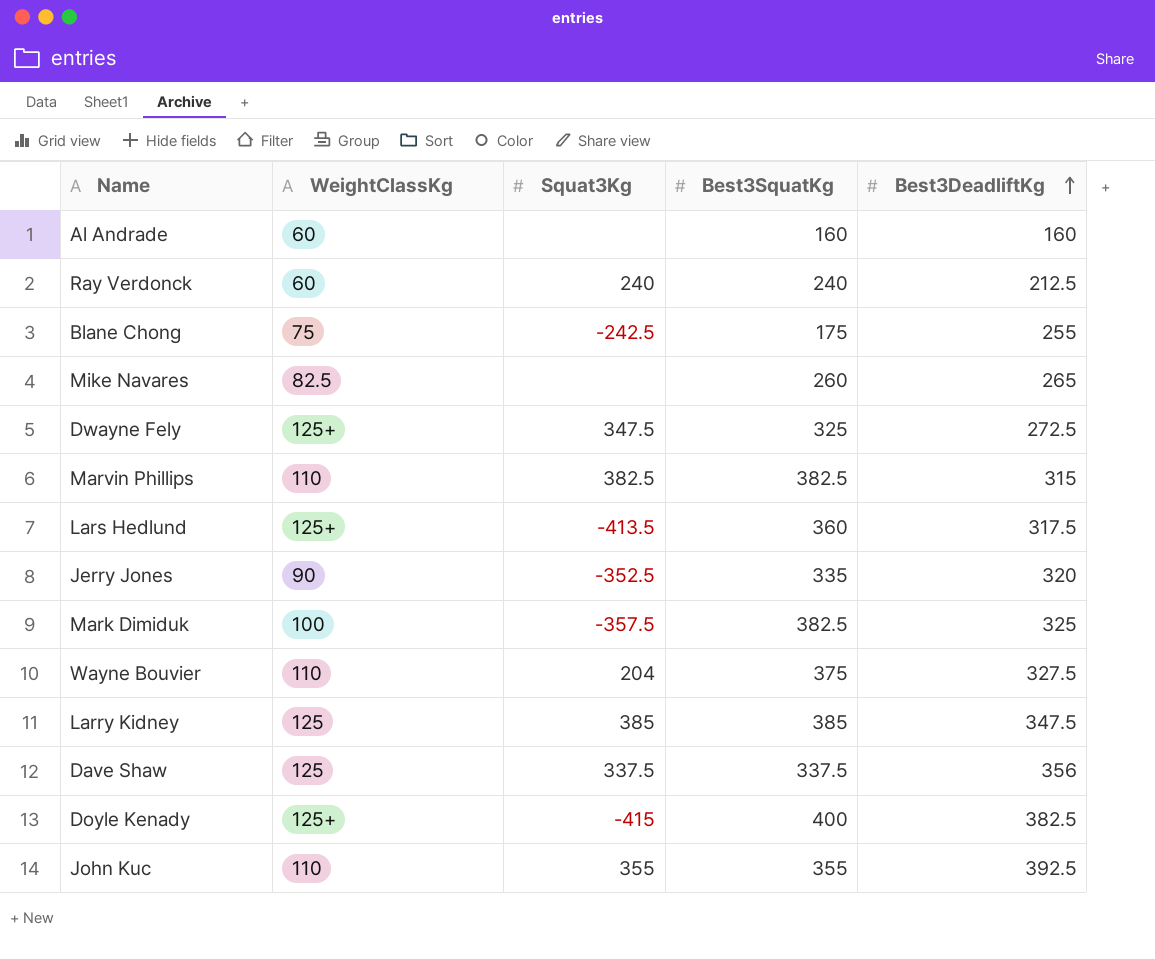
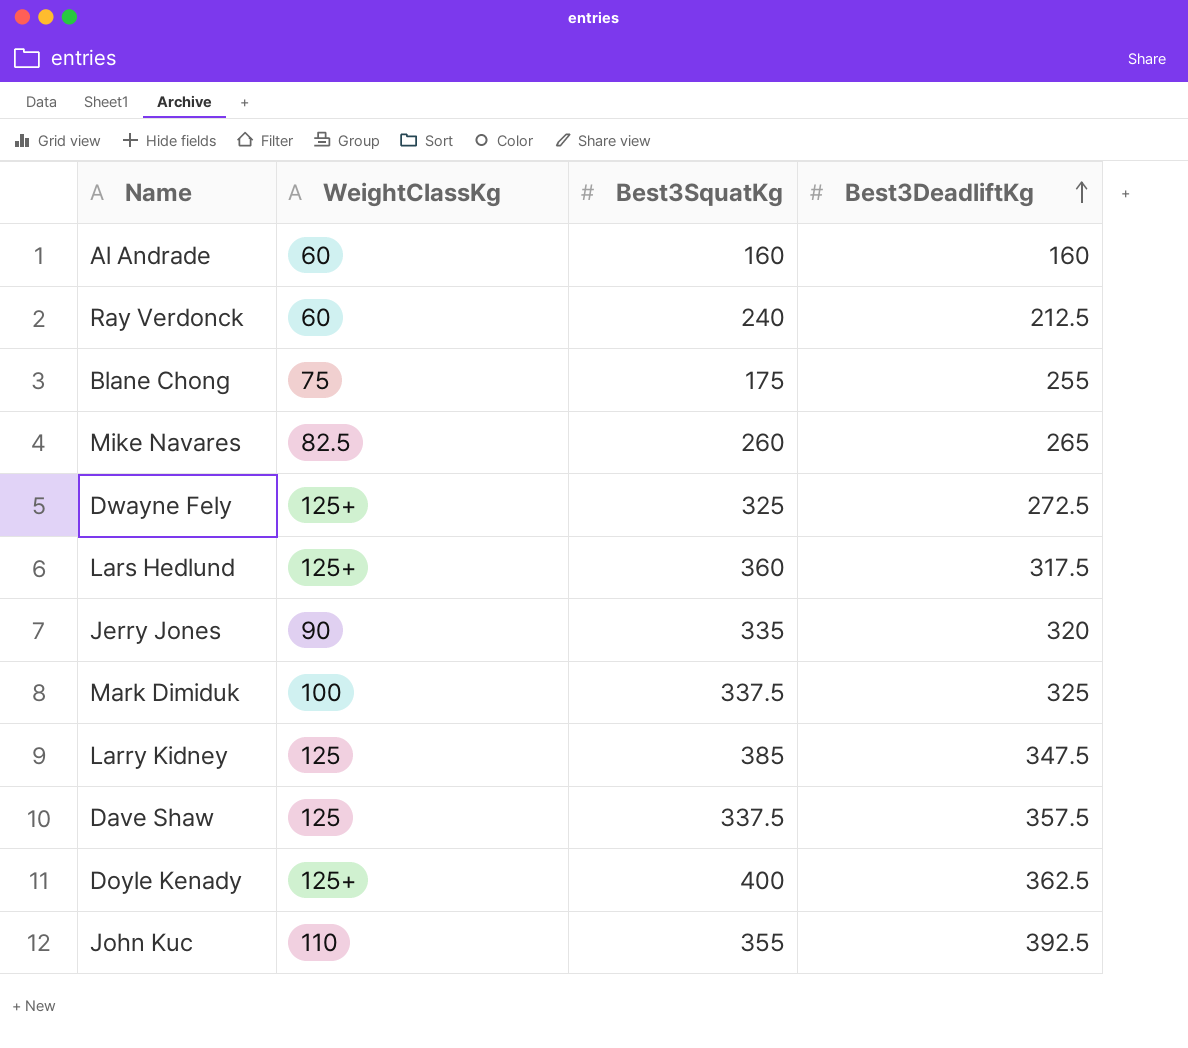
column Squat3Kg | position: 3 -> none
row Marvin Phillips: 110 | 382.5 | 382.5 | 315 -> none
row Wayne Bouvier: 110 | 204 | 375 | 327.5 -> none
Mark Dimiduk | Best3SquatKg: 382.5 -> 337.5
Dave Shaw | Best3DeadliftKg: 356 -> 357.5
Doyle Kenady | Best3DeadliftKg: 382.5 -> 362.5

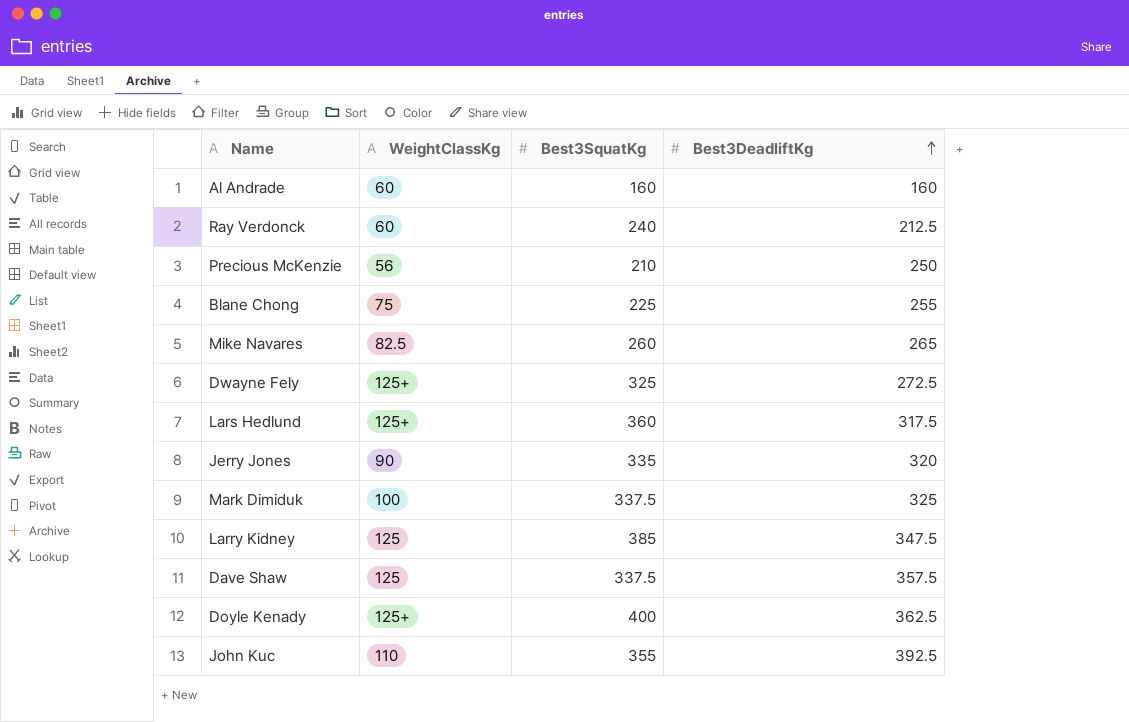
row Precious McKenzie: none -> 56 | 210 | 250
Blane Chong | Best3SquatKg: 175 -> 225

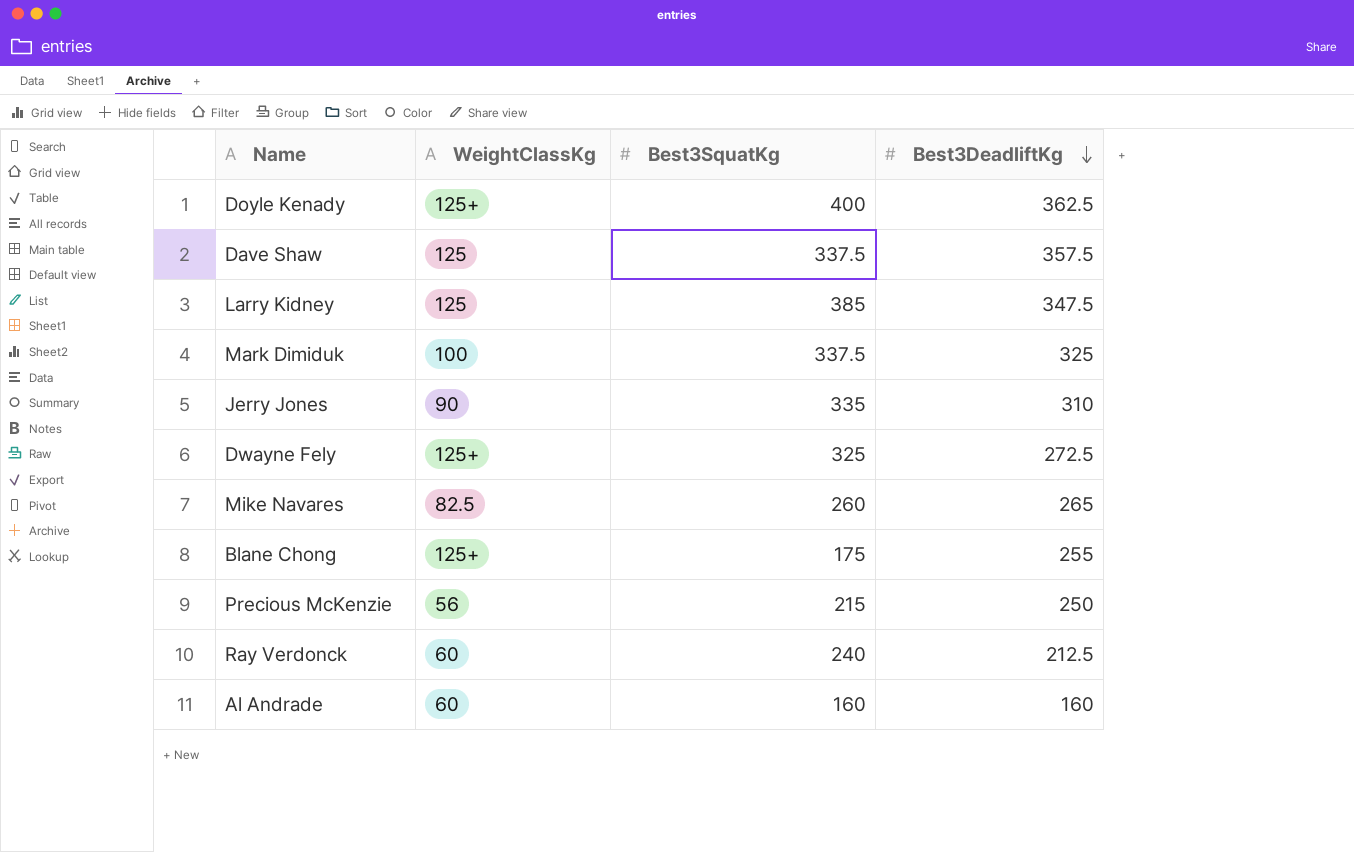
row order: Best3DeadliftKg ascending -> Best3DeadliftKg descending
row Lars Hedlund: 125+ | 360 | 317.5 -> none
row John Kuc: 110 | 355 | 392.5 -> none
Jerry Jones | Best3DeadliftKg: 320 -> 310
Blane Chong | WeightClassKg: 75 -> 125+
Blane Chong | Best3SquatKg: 225 -> 175
Precious McKenzie | Best3SquatKg: 210 -> 215

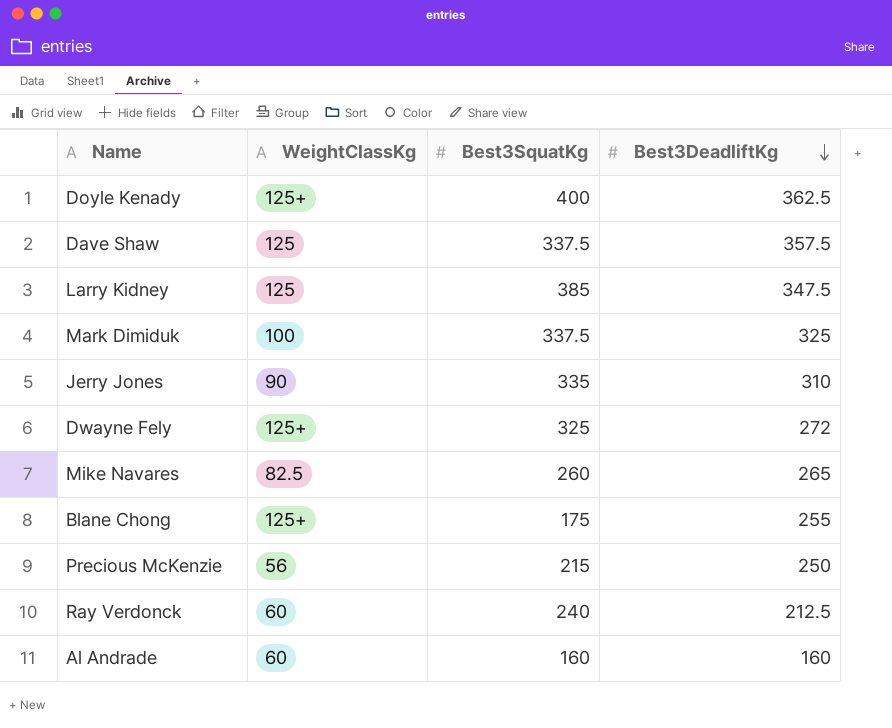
Dwayne Fely | Best3DeadliftKg: 272.5 -> 272

